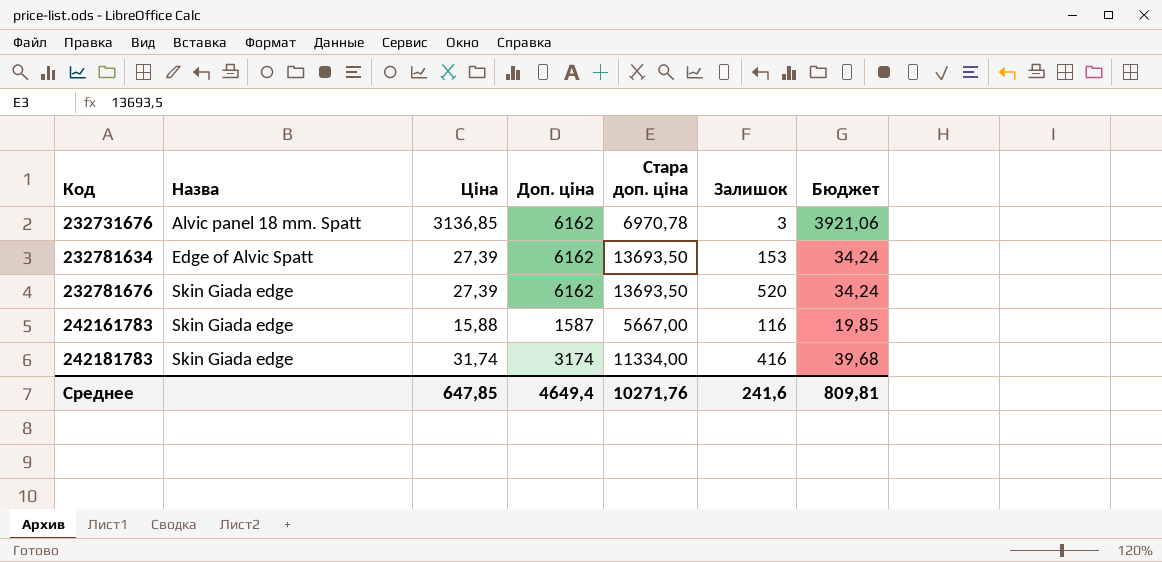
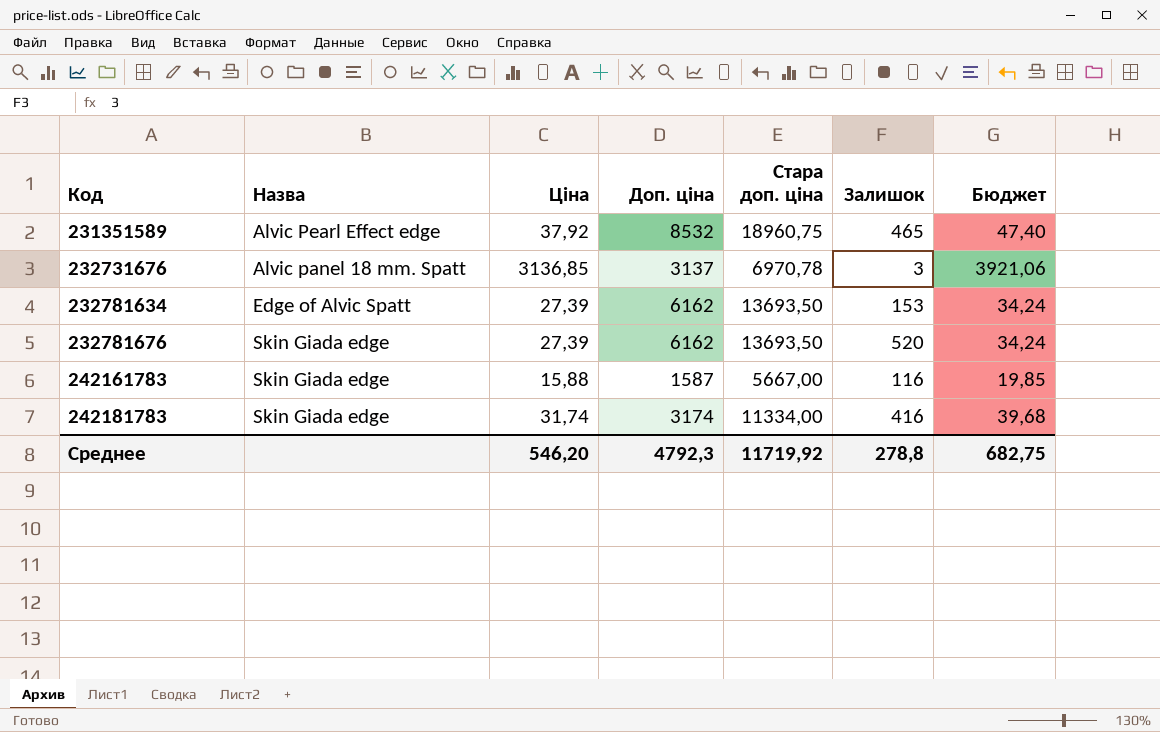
row 231351589: none -> Alvic Pearl Effect edge | 37,92 | 8532 | 18960,75 | 465 | 47,40
232731676 | Доп. ціна: 6162 -> 3137
Среднее | Ціна: 647,85 -> 546,20
Среднее | Доп. ціна: 4649,4 -> 4792,3
Среднее | Стара доп. ціна: 10271,76 -> 11719,92
Среднее | Залишок: 241,6 -> 278,8
Среднее | Бюджет: 809,81 -> 682,75

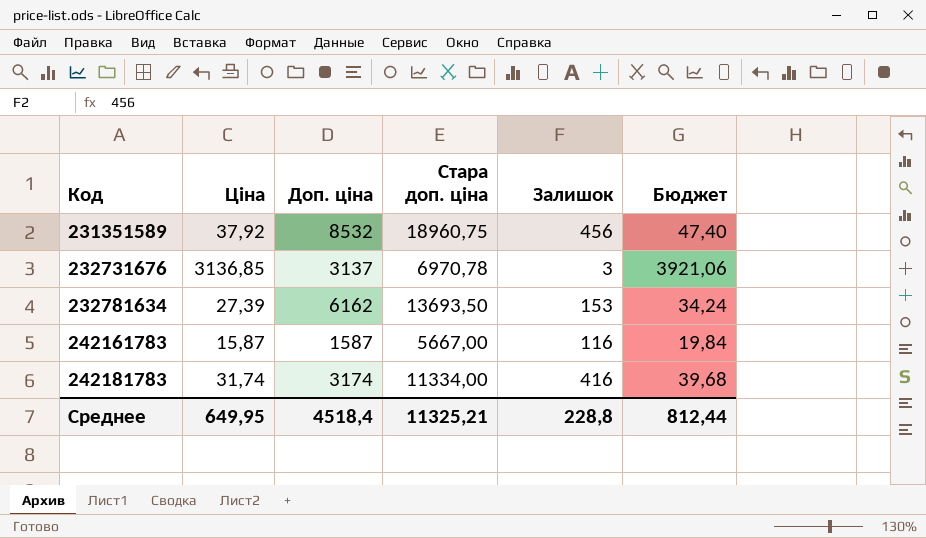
column Назва | position: 2 -> none
row 232781676: Skin Giada edge | 27,39 | 6162 | 13693,50 | 520 | 34,24 -> none
231351589 | Залишок: 465 -> 456
242161783 | Ціна: 15,88 -> 15,87
242161783 | Бюджет: 19,85 -> 19,84
Среднее | Ціна: 546,20 -> 649,95
Среднее | Доп. ціна: 4792,3 -> 4518,4
Среднее | Стара доп. ціна: 11719,92 -> 11325,21
Среднее | Залишок: 278,8 -> 228,8
Среднее | Бюджет: 682,75 -> 812,44

